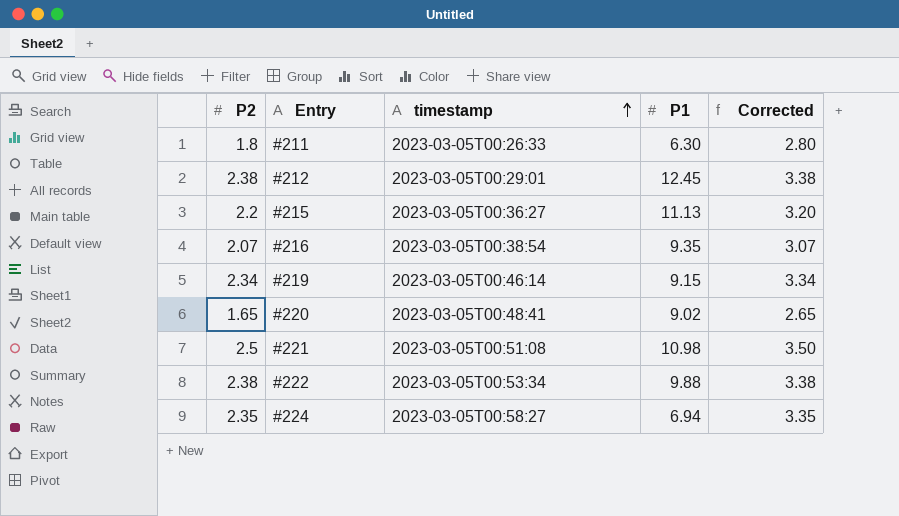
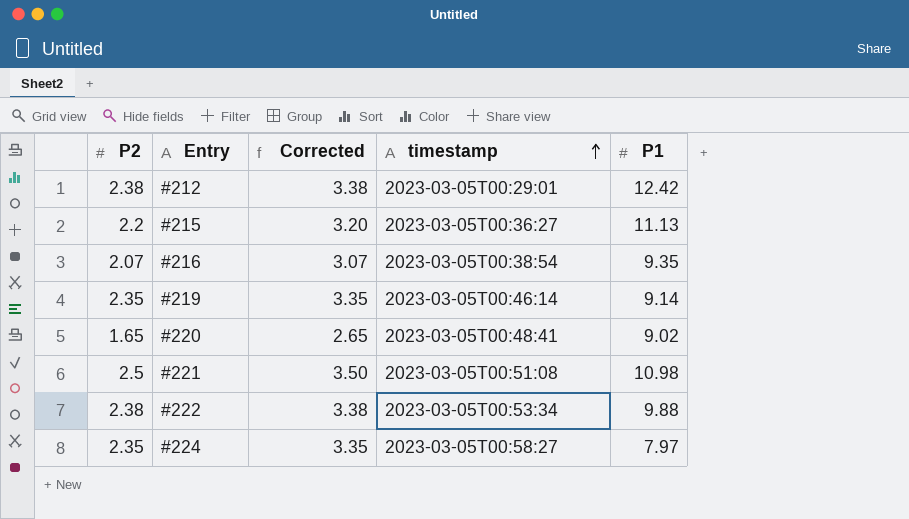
column Corrected | position: 5 -> 3
row #211: 1.8 | 2023-03-05T00:26:33 | 6.30 | 2.80 -> none
#212 | P1: 12.45 -> 12.42
#219 | P2: 2.34 -> 2.35
#219 | Corrected: 3.34 -> 3.35
#219 | P1: 9.15 -> 9.14
#224 | P1: 6.94 -> 7.97

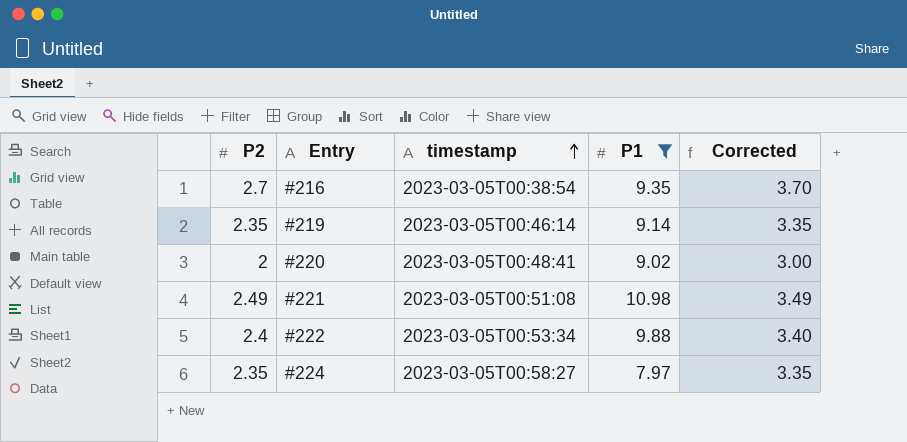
filter: none -> P1 <= 10.98
column Corrected | position: 3 -> 5
#216 | P2: 2.07 -> 2.7
#216 | Corrected: 3.07 -> 3.70
#220 | P2: 1.65 -> 2
#220 | Corrected: 2.65 -> 3.00
#221 | P2: 2.5 -> 2.49
#221 | Corrected: 3.50 -> 3.49
#222 | P2: 2.38 -> 2.4
#222 | Corrected: 3.38 -> 3.40

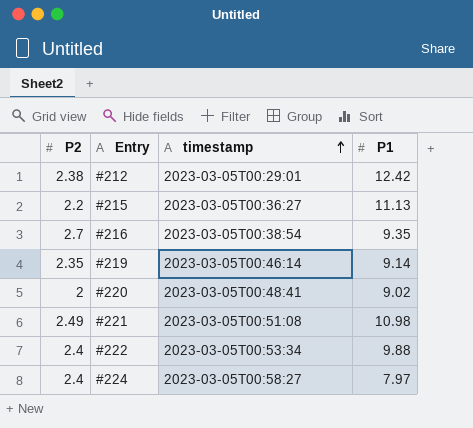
filter: P1 <= 10.98 -> none
column Corrected | formula: [P2] + 1 -> none
#224 | P2: 2.35 -> 2.4

